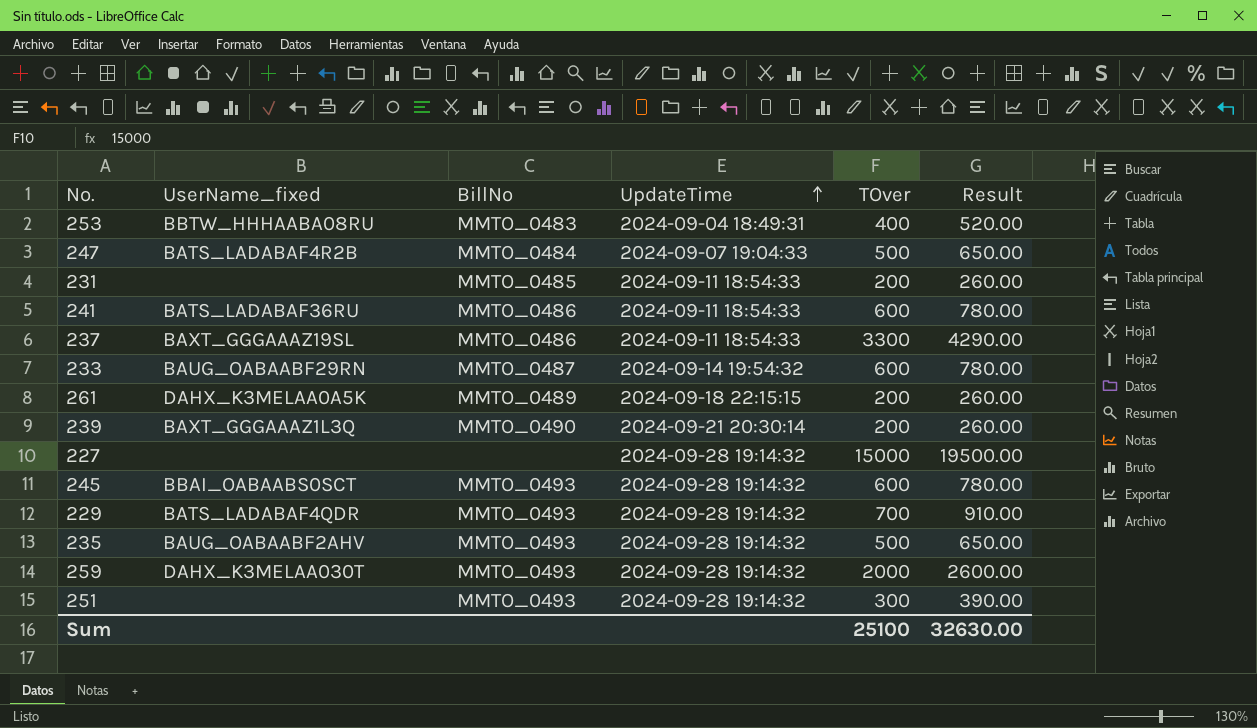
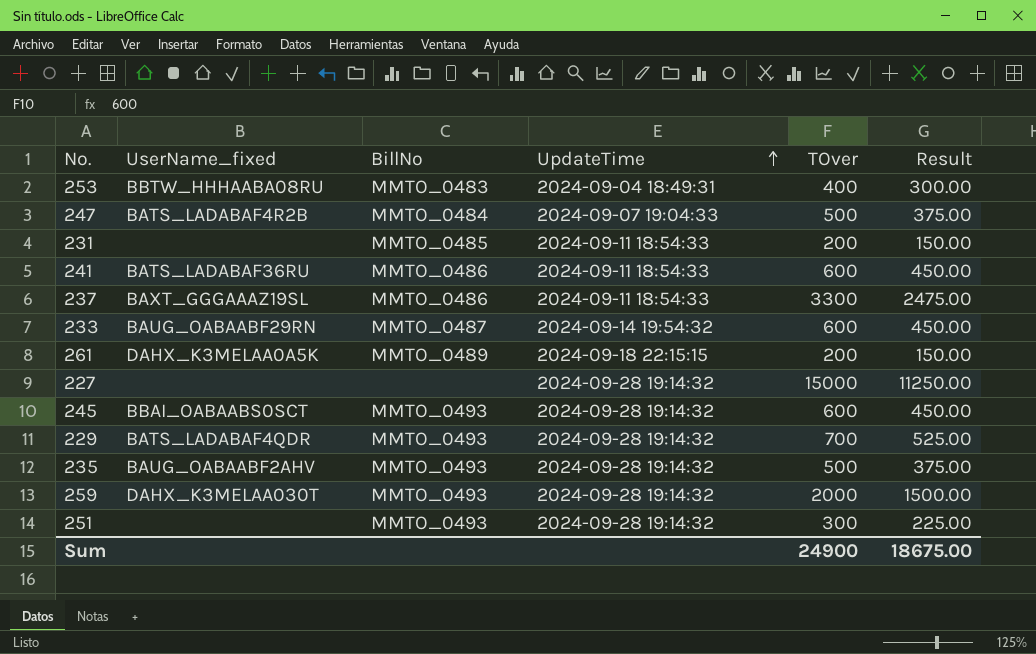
column Result | formula: [TOver] * 1.3 -> [TOver] * 0.75
row 239: BAXT_GGGAAAZ1L3Q | MMTO_0490 | 2024-09-21 20:30:14 | 200 | 260.00 -> none
Sum | TOver: 25100 -> 24900
Sum | Result: 32630.00 -> 18675.00

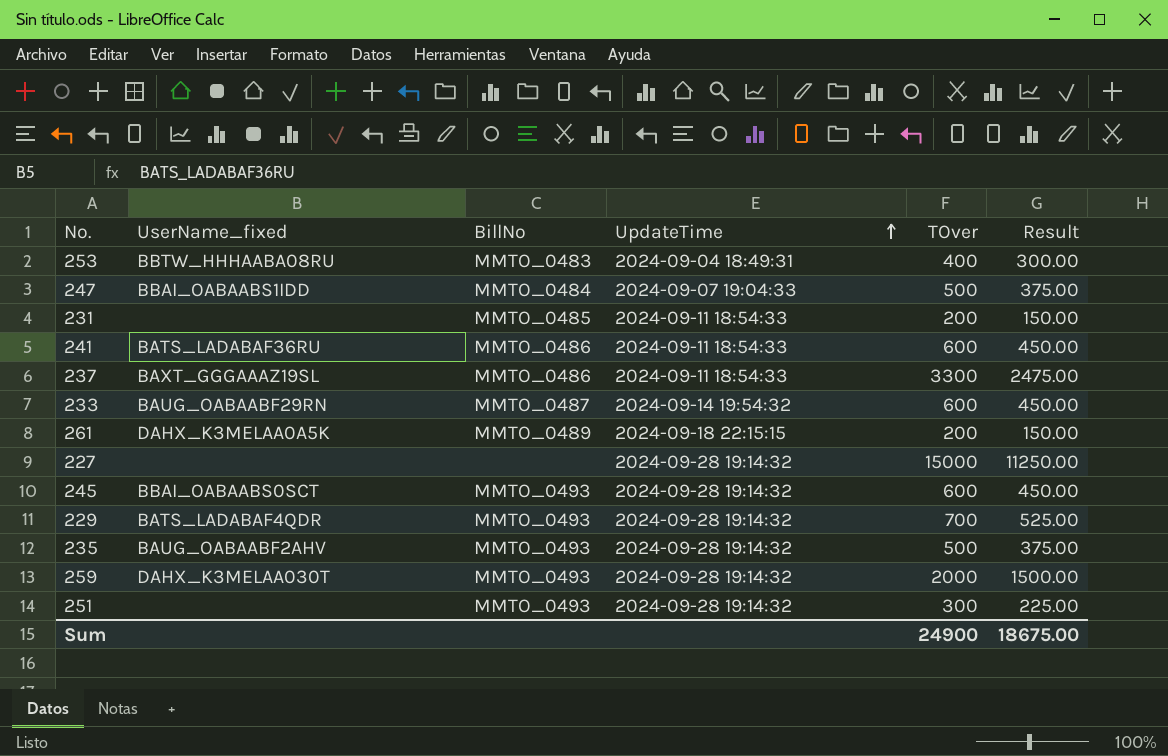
247 | UserName_fixed: BATS_LADABAF4R2B -> BBAI_OABAABS1IDD

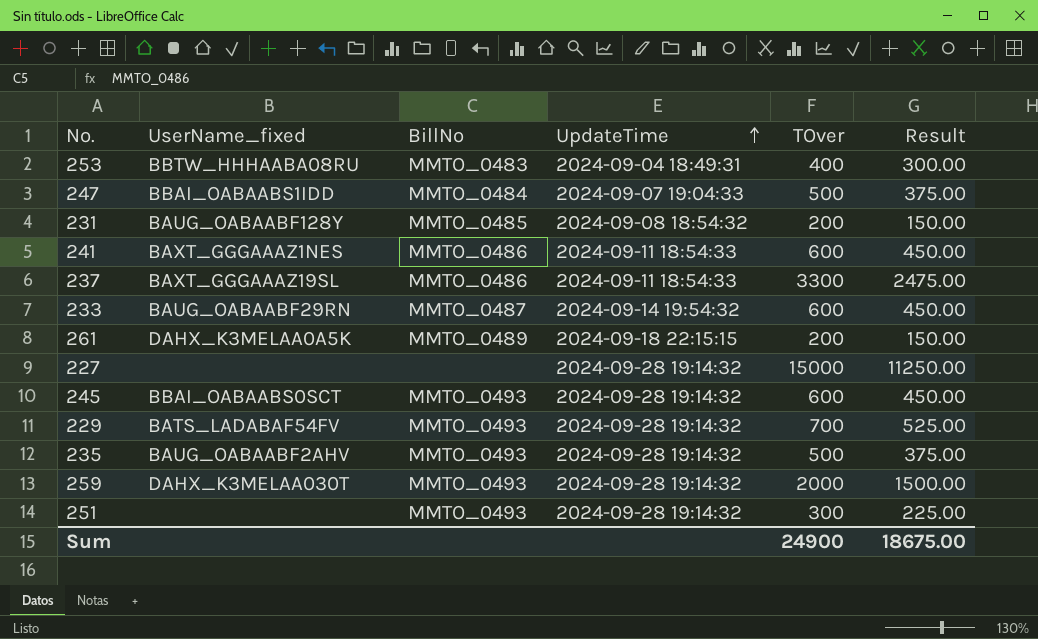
231 | UserName_fixed: none -> BAUG_OABAABF128Y
231 | UpdateTime: 2024-09-11 18:54:33 -> 2024-09-08 18:54:32
241 | UserName_fixed: BATS_LADABAF36RU -> BAXT_GGGAAAZ1NES
229 | UserName_fixed: BATS_LADABAF4QDR -> BATS_LADABAF54FV

